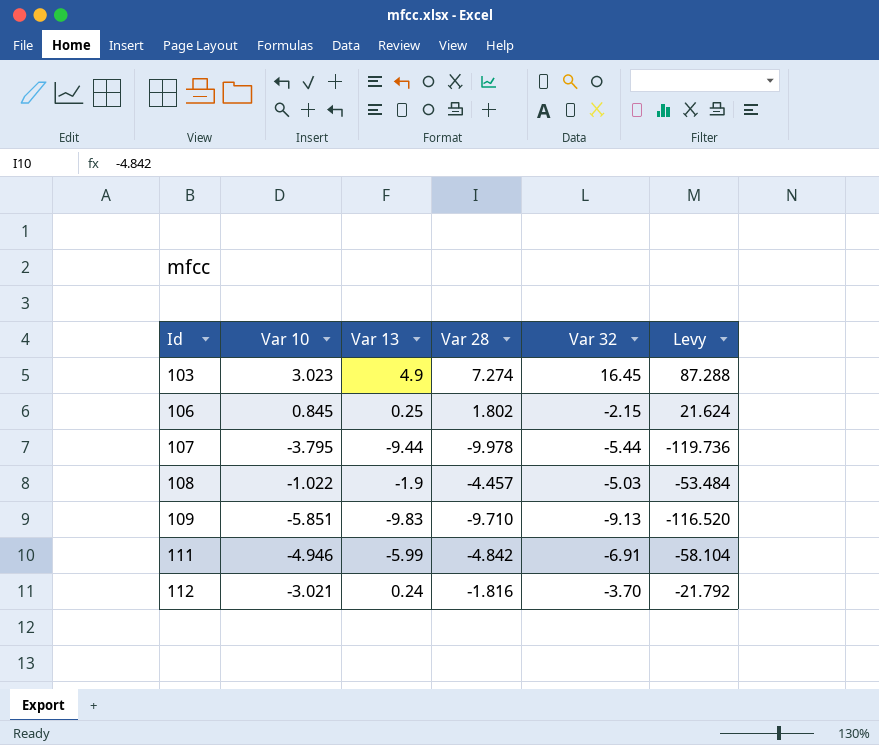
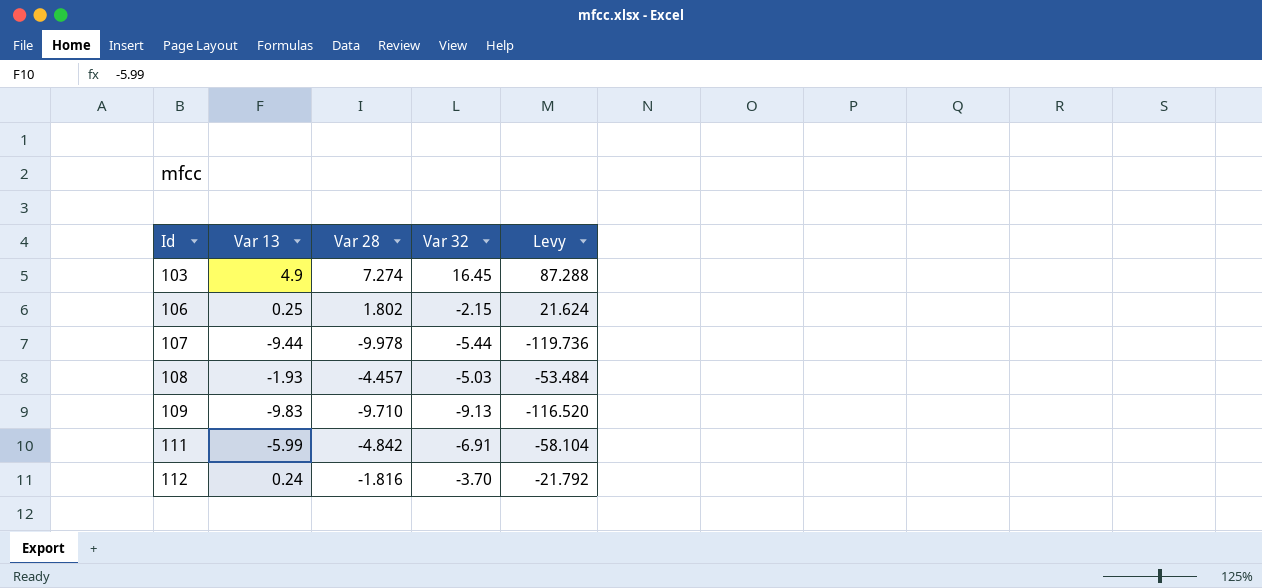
column Var 10 | position: 2 -> none
108 | Var 13: -1.9 -> -1.93

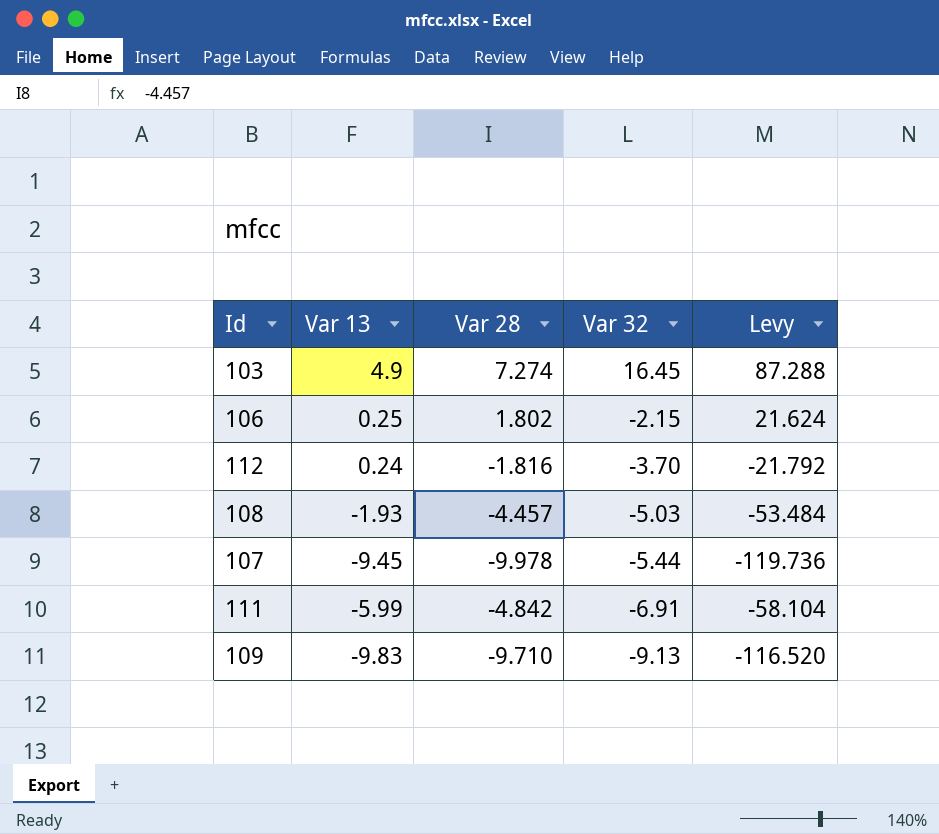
row order: Id ascending -> Var 32 descending
107 | Var 13: -9.44 -> -9.45

